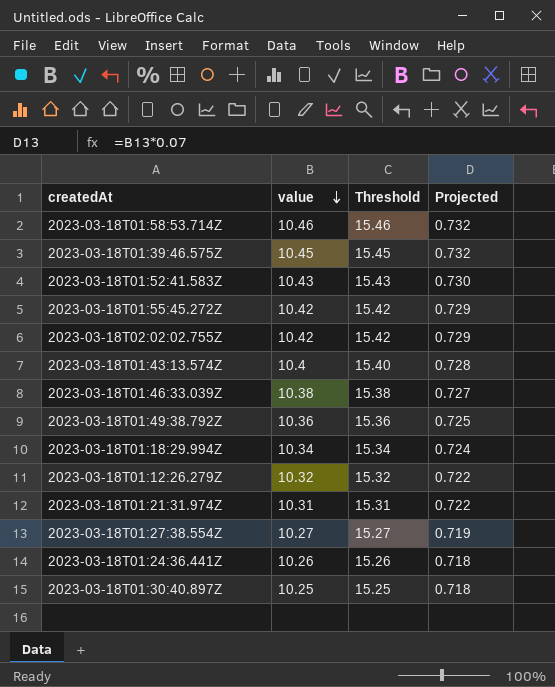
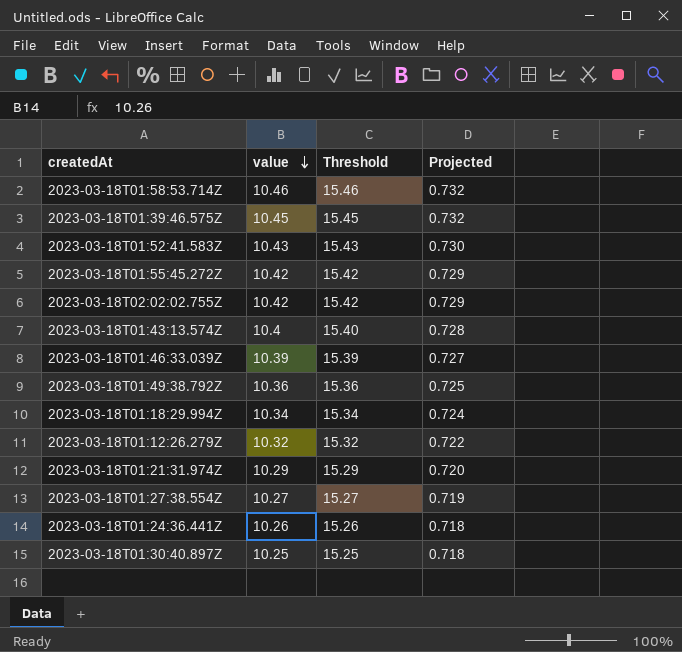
2023-03-18T01:46:33.039Z | value: 10.38 -> 10.39
2023-03-18T01:46:33.039Z | Threshold: 15.38 -> 15.39
2023-03-18T01:21:31.974Z | value: 10.31 -> 10.29
2023-03-18T01:21:31.974Z | Threshold: 15.31 -> 15.29
2023-03-18T01:21:31.974Z | Projected: 0.722 -> 0.720

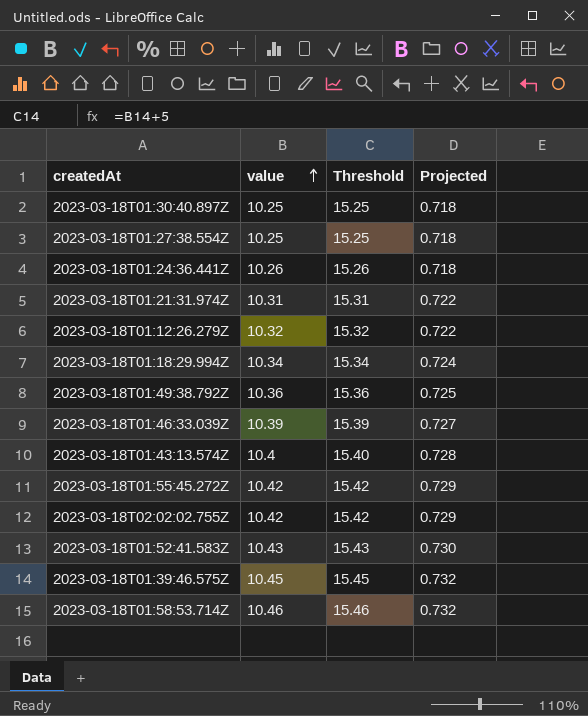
row order: value descending -> value ascending
2023-03-18T01:27:38.554Z | value: 10.27 -> 10.25
2023-03-18T01:27:38.554Z | Threshold: 15.27 -> 15.25
2023-03-18T01:27:38.554Z | Projected: 0.719 -> 0.718
2023-03-18T01:21:31.974Z | value: 10.29 -> 10.31
2023-03-18T01:21:31.974Z | Threshold: 15.29 -> 15.31
2023-03-18T01:21:31.974Z | Projected: 0.720 -> 0.722

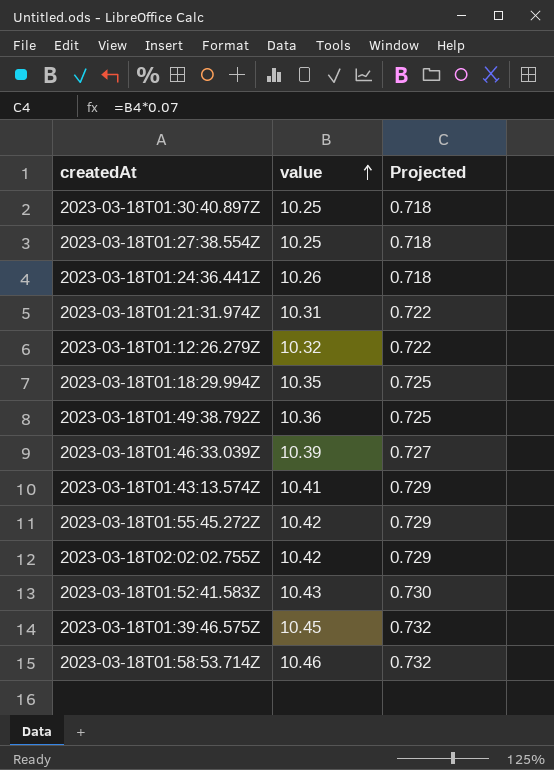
column Threshold | formula: [value] + 5 -> none
2023-03-18T01:18:29.994Z | value: 10.34 -> 10.35
2023-03-18T01:18:29.994Z | Projected: 0.724 -> 0.725
2023-03-18T01:43:13.574Z | value: 10.4 -> 10.41
2023-03-18T01:43:13.574Z | Projected: 0.728 -> 0.729

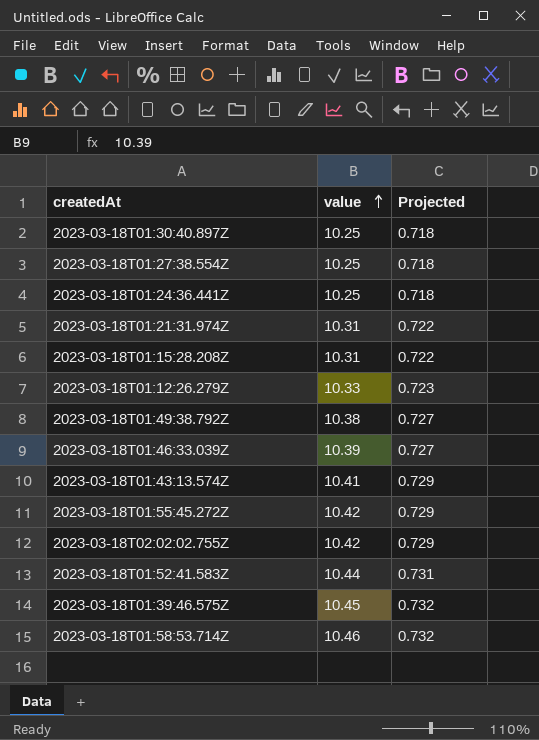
row 2023-03-18T01:18:29.994Z: 10.35 | 0.725 -> none
2023-03-18T01:24:36.441Z | value: 10.26 -> 10.25
row 2023-03-18T01:15:28.208Z: none -> 10.31 | 0.722
2023-03-18T01:12:26.279Z | value: 10.32 -> 10.33
2023-03-18T01:12:26.279Z | Projected: 0.722 -> 0.723
2023-03-18T01:49:38.792Z | value: 10.36 -> 10.38
2023-03-18T01:49:38.792Z | Projected: 0.725 -> 0.727
2023-03-18T01:52:41.583Z | value: 10.43 -> 10.44
2023-03-18T01:52:41.583Z | Projected: 0.730 -> 0.731

